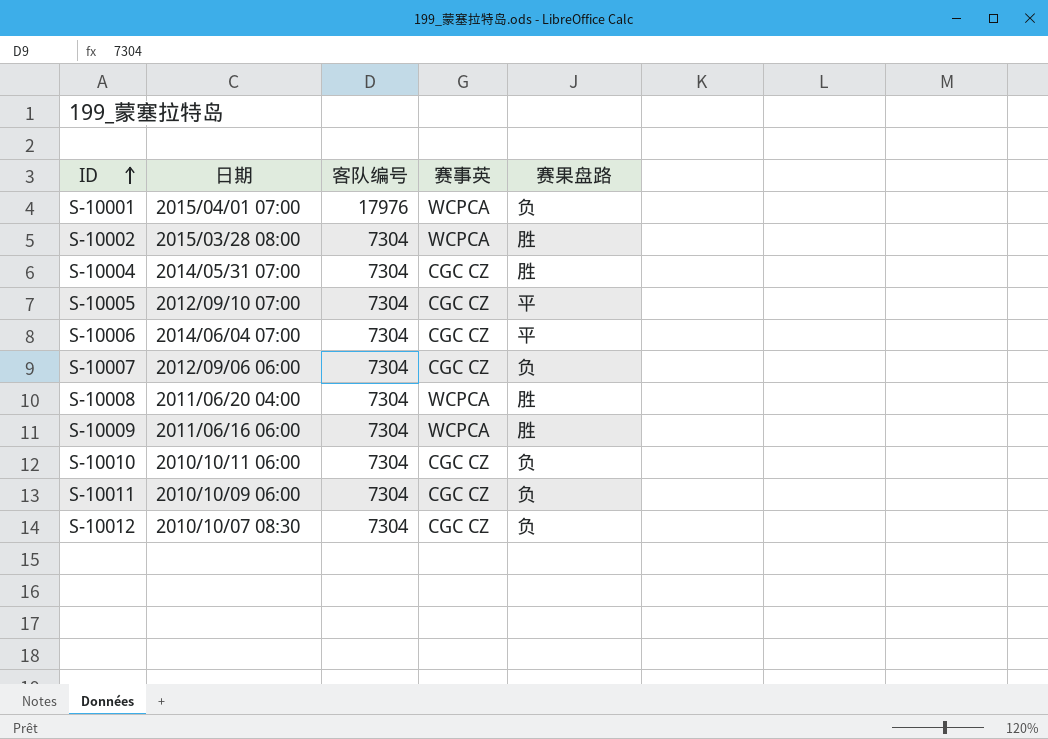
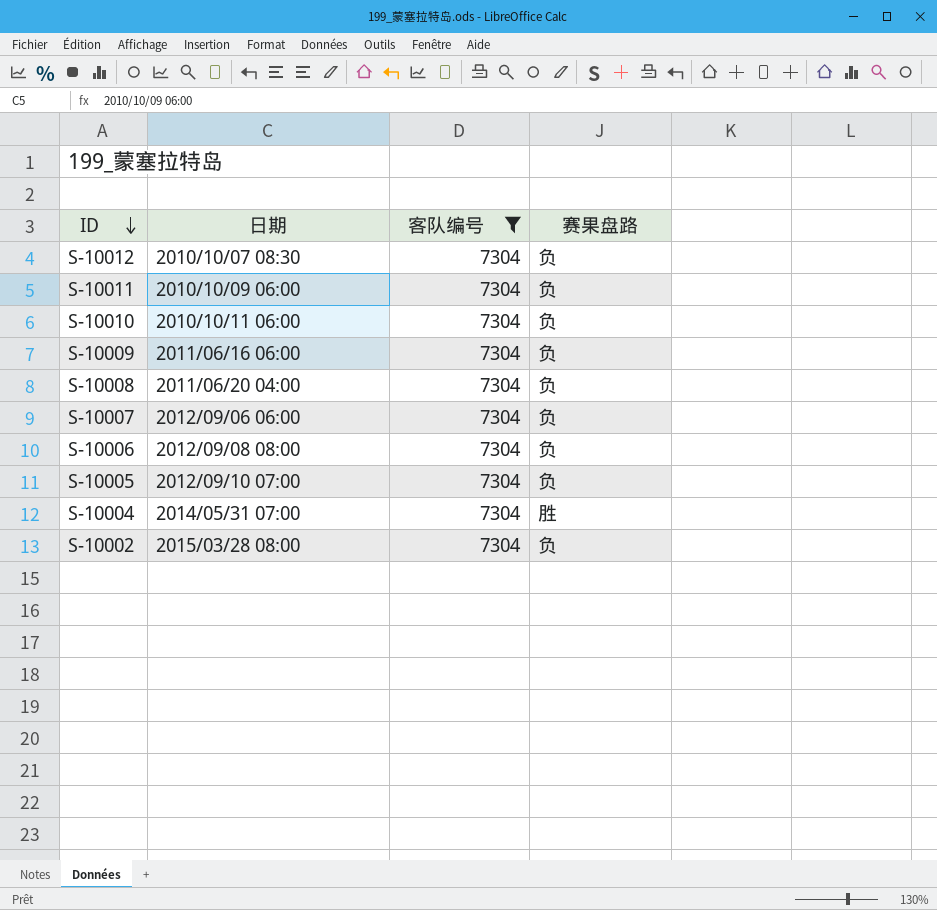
filter: none -> 客队编号 = 7304
row order: ID ascending -> ID descending
column 赛事英 | position: 4 -> none
S-10009 | 赛果盘路: 胜 -> 负
S-10008 | 赛果盘路: 胜 -> 负
S-10006 | 日期: 2014/06/04 07:00 -> 2012/09/08 08:00
S-10006 | 赛果盘路: 平 -> 负
S-10005 | 赛果盘路: 平 -> 负
S-10002 | 赛果盘路: 胜 -> 负

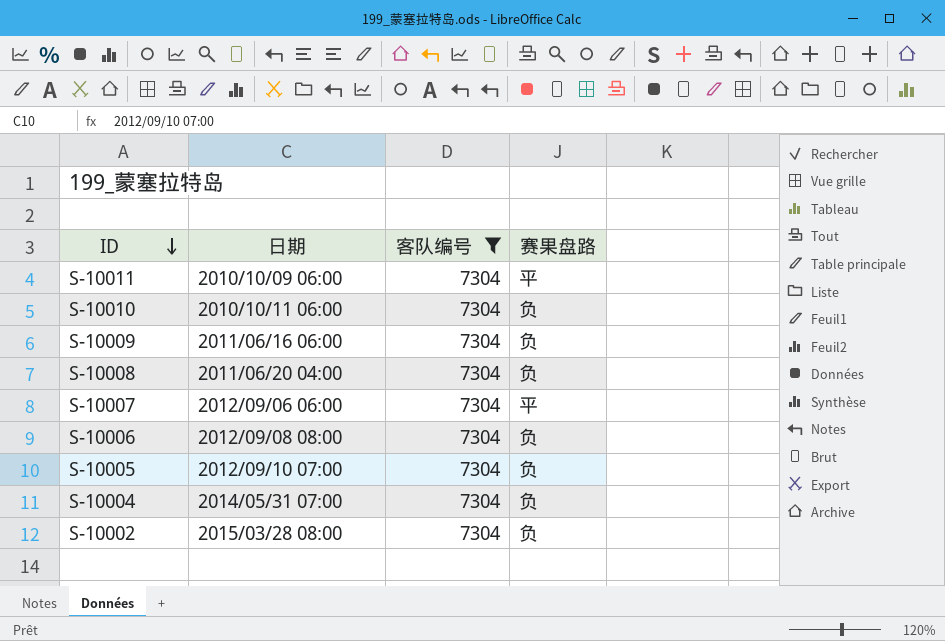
row S-10012: 2010/10/07 08:30 | 7304 | 负 -> none
S-10011 | 赛果盘路: 负 -> 平
S-10007 | 赛果盘路: 负 -> 平
S-10004 | 赛果盘路: 胜 -> 负

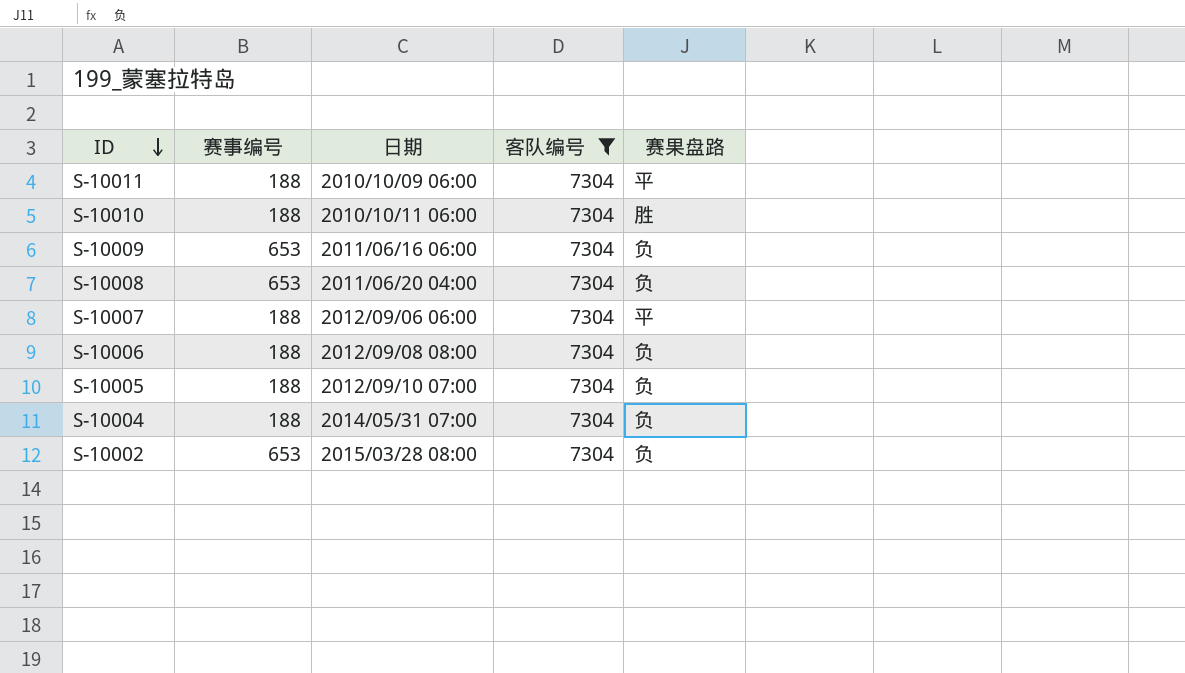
column 赛事编号 | position: none -> 2
S-10010 | 赛果盘路: 负 -> 胜

